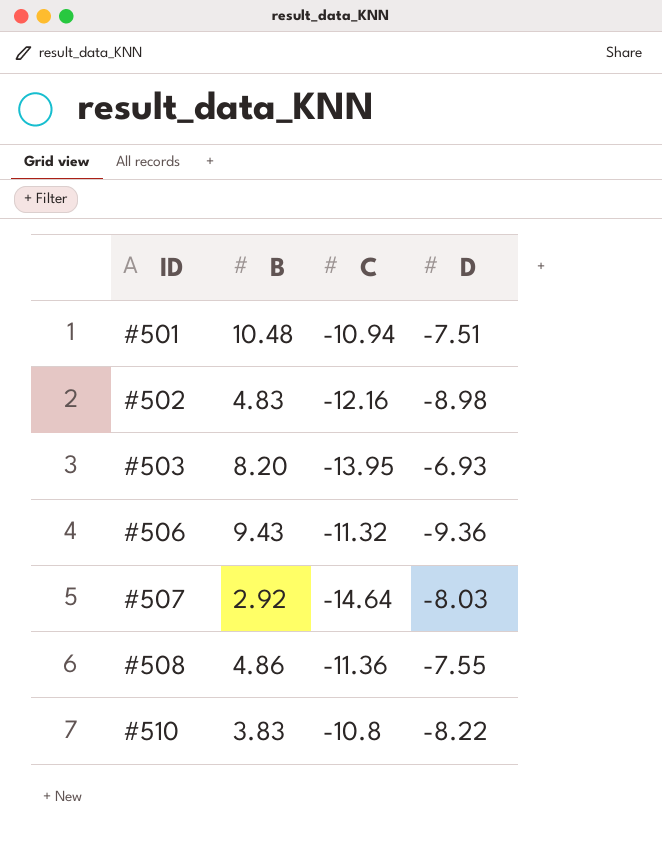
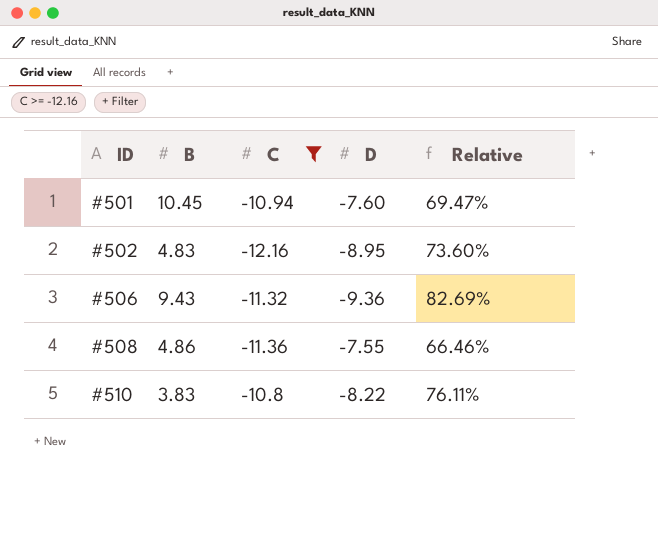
filter: none -> C >= -12.16
column Relative | formula: none -> [D] / [C]
#501 | B: 10.48 -> 10.45
#501 | D: -7.51 -> -7.60
#502 | D: -8.98 -> -8.95

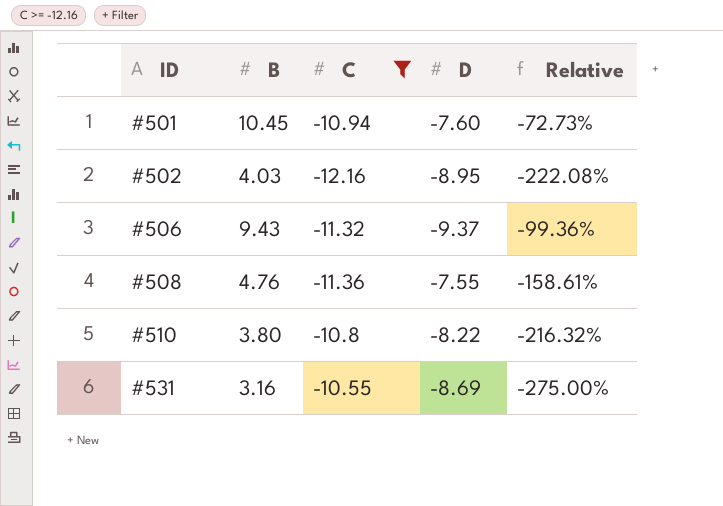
column Relative | formula: [D] / [C] -> [D] / [B]
#502 | B: 4.83 -> 4.03
#506 | D: -9.36 -> -9.37
#508 | B: 4.86 -> 4.76
#510 | B: 3.83 -> 3.80
row #531: none -> 3.16 | -10.55 | -8.69 | -275.00%

